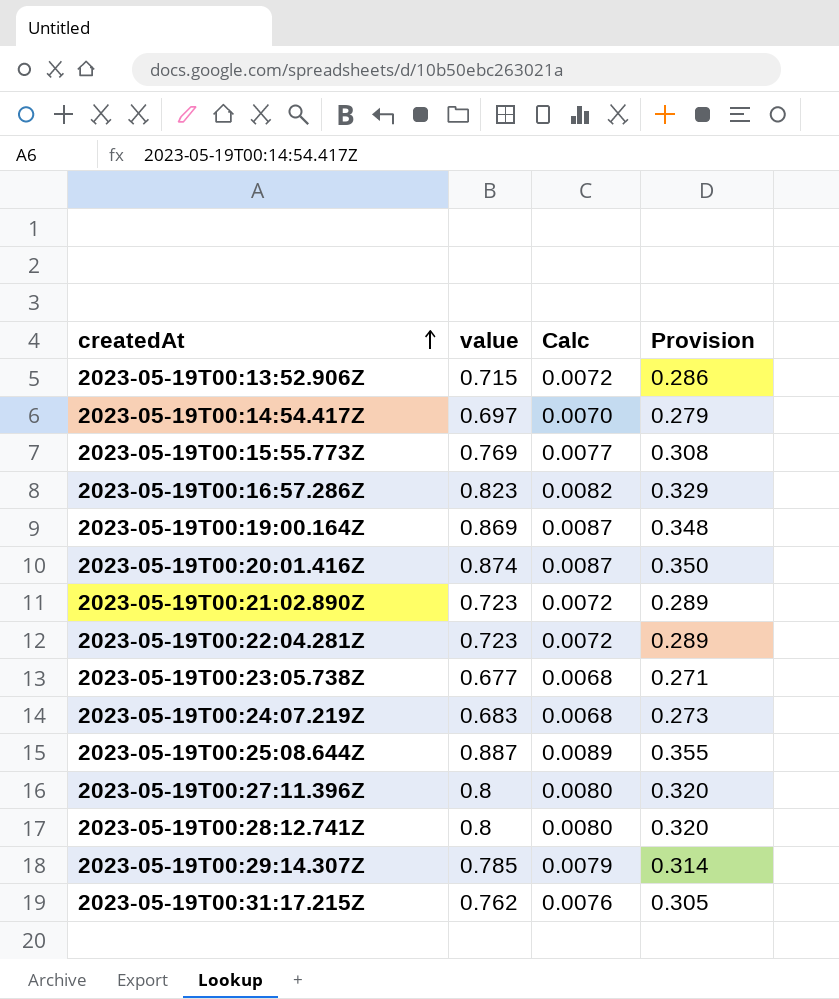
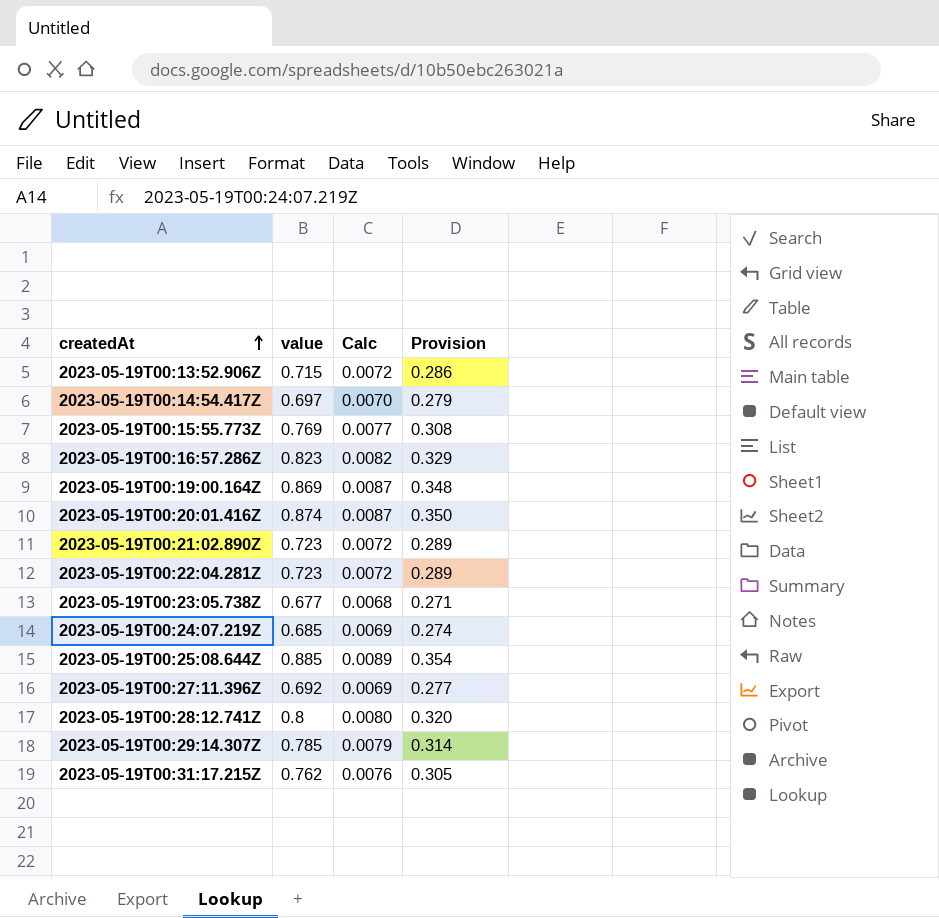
2023-05-19T00:24:07.219Z | value: 0.683 -> 0.685
2023-05-19T00:24:07.219Z | Calc: 0.0068 -> 0.0069
2023-05-19T00:24:07.219Z | Provision: 0.273 -> 0.274
2023-05-19T00:25:08.644Z | value: 0.887 -> 0.885
2023-05-19T00:25:08.644Z | Provision: 0.355 -> 0.354
2023-05-19T00:27:11.396Z | value: 0.8 -> 0.692
2023-05-19T00:27:11.396Z | Calc: 0.0080 -> 0.0069
2023-05-19T00:27:11.396Z | Provision: 0.320 -> 0.277

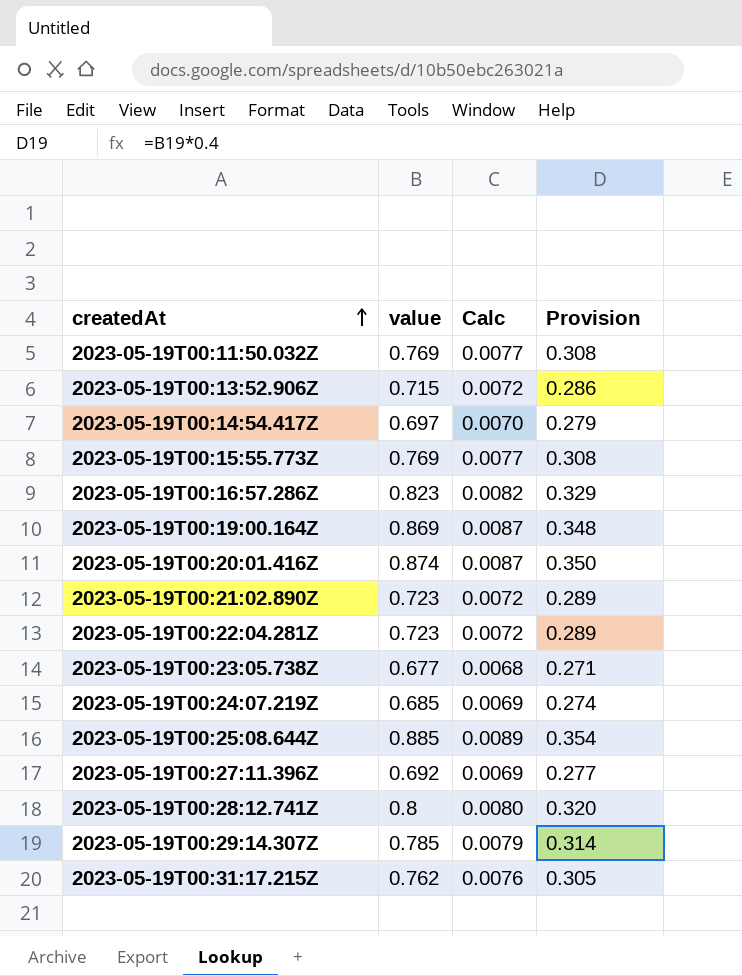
row 2023-05-19T00:11:50.032Z: none -> 0.769 | 0.0077 | 0.308

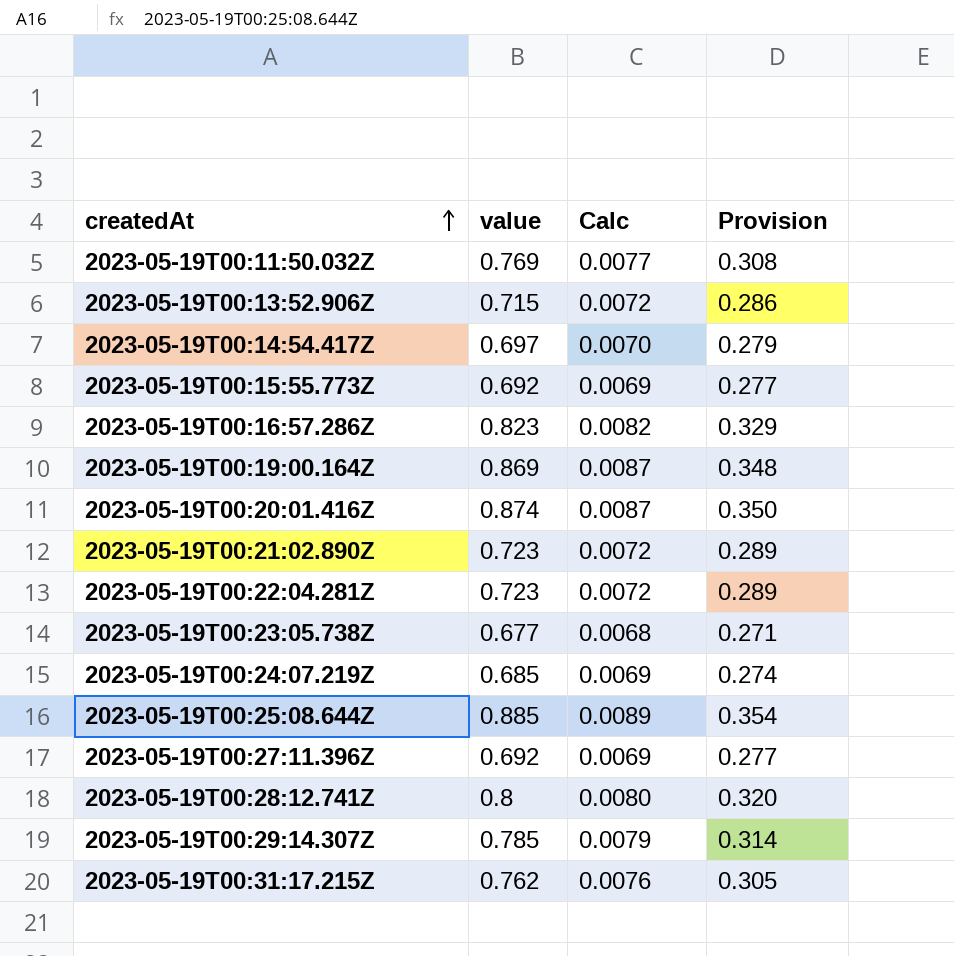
2023-05-19T00:15:55.773Z | value: 0.769 -> 0.692
2023-05-19T00:15:55.773Z | Calc: 0.0077 -> 0.0069
2023-05-19T00:15:55.773Z | Provision: 0.308 -> 0.277

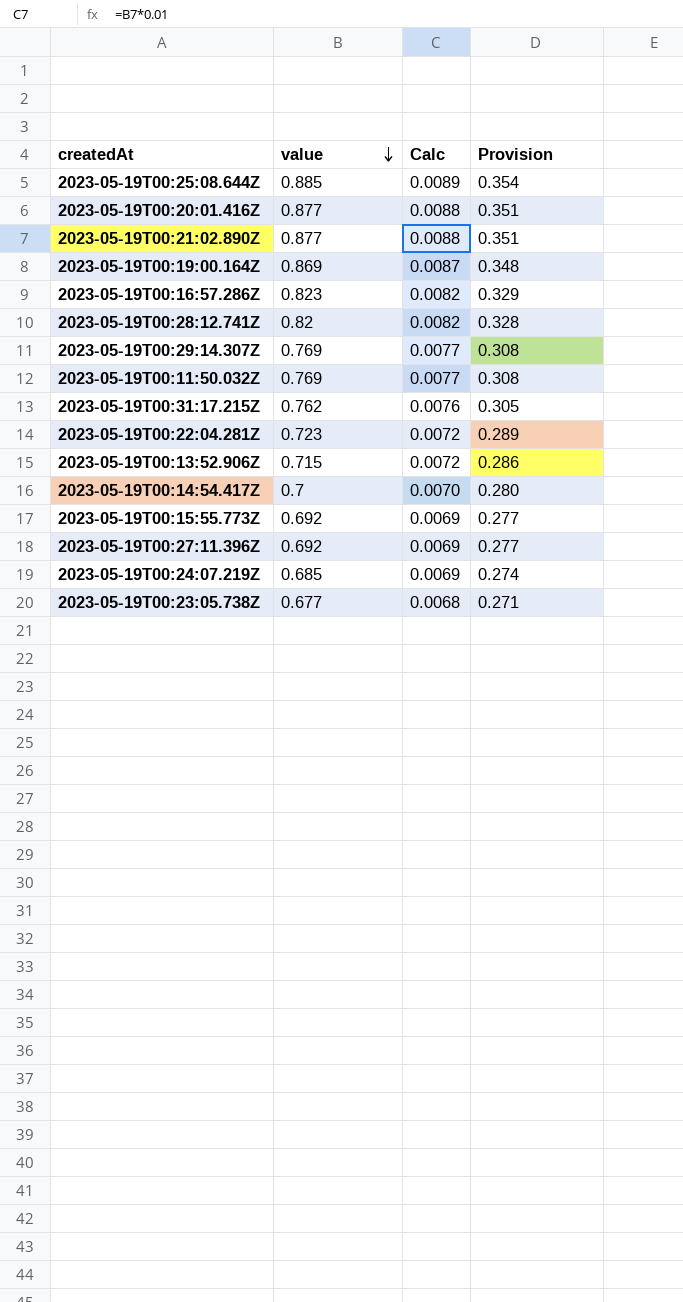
row order: createdAt ascending -> value descending
2023-05-19T00:20:01.416Z | value: 0.874 -> 0.877
2023-05-19T00:20:01.416Z | Calc: 0.0087 -> 0.0088
2023-05-19T00:20:01.416Z | Provision: 0.350 -> 0.351
2023-05-19T00:21:02.890Z | value: 0.723 -> 0.877
2023-05-19T00:21:02.890Z | Calc: 0.0072 -> 0.0088
2023-05-19T00:21:02.890Z | Provision: 0.289 -> 0.351
2023-05-19T00:28:12.741Z | value: 0.8 -> 0.82
2023-05-19T00:28:12.741Z | Calc: 0.0080 -> 0.0082
2023-05-19T00:28:12.741Z | Provision: 0.320 -> 0.328
2023-05-19T00:29:14.307Z | value: 0.785 -> 0.769
2023-05-19T00:29:14.307Z | Calc: 0.0079 -> 0.0077
2023-05-19T00:29:14.307Z | Provision: 0.314 -> 0.308
2023-05-19T00:14:54.417Z | value: 0.697 -> 0.7
2023-05-19T00:14:54.417Z | Provision: 0.279 -> 0.280

